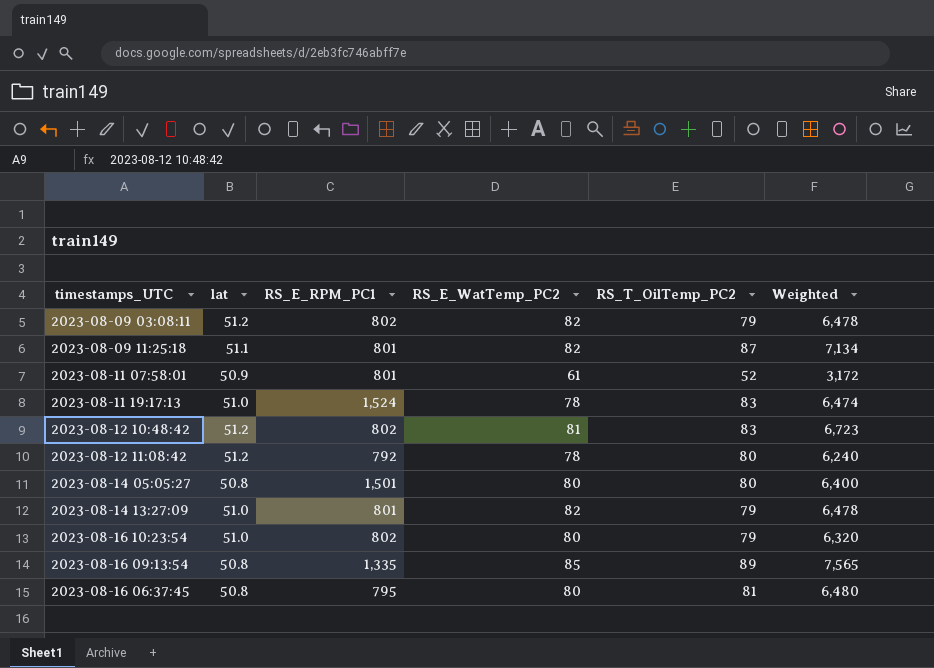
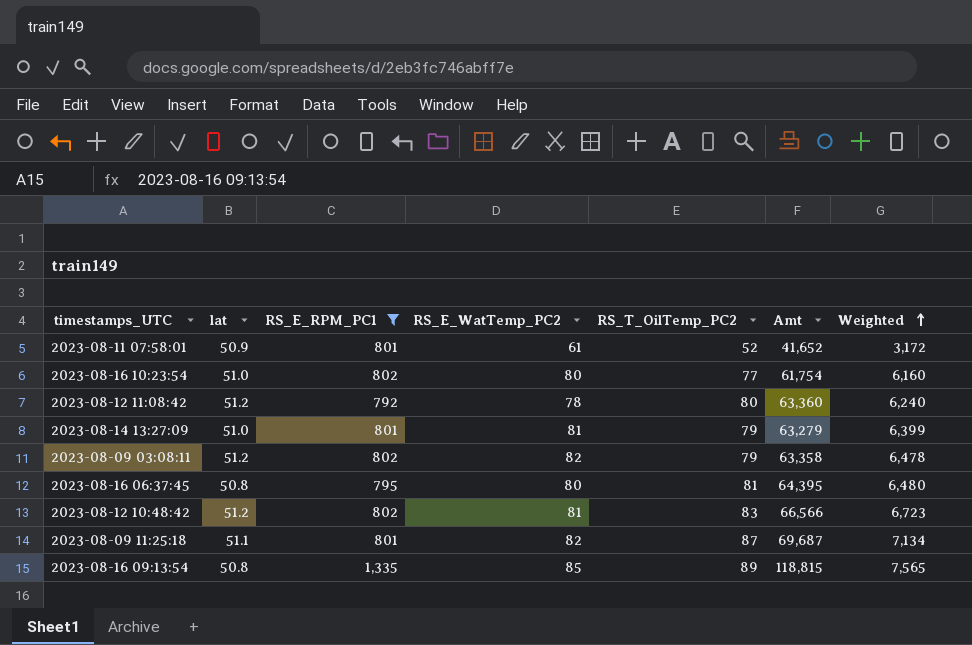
filter: none -> RS_E_RPM_PC1 <= 1,335
row order: none -> Weighted ascending
column Amt | formula: none -> [RS_E_RPM_PC1] * [RS_T_OilTemp_PC2]
2023-08-16 10:23:54 | RS_T_OilTemp_PC2: 79 -> 77
2023-08-16 10:23:54 | Weighted: 6,320 -> 6,160
2023-08-14 13:27:09 | RS_E_WatTemp_PC2: 82 -> 81
2023-08-14 13:27:09 | Weighted: 6,478 -> 6,399

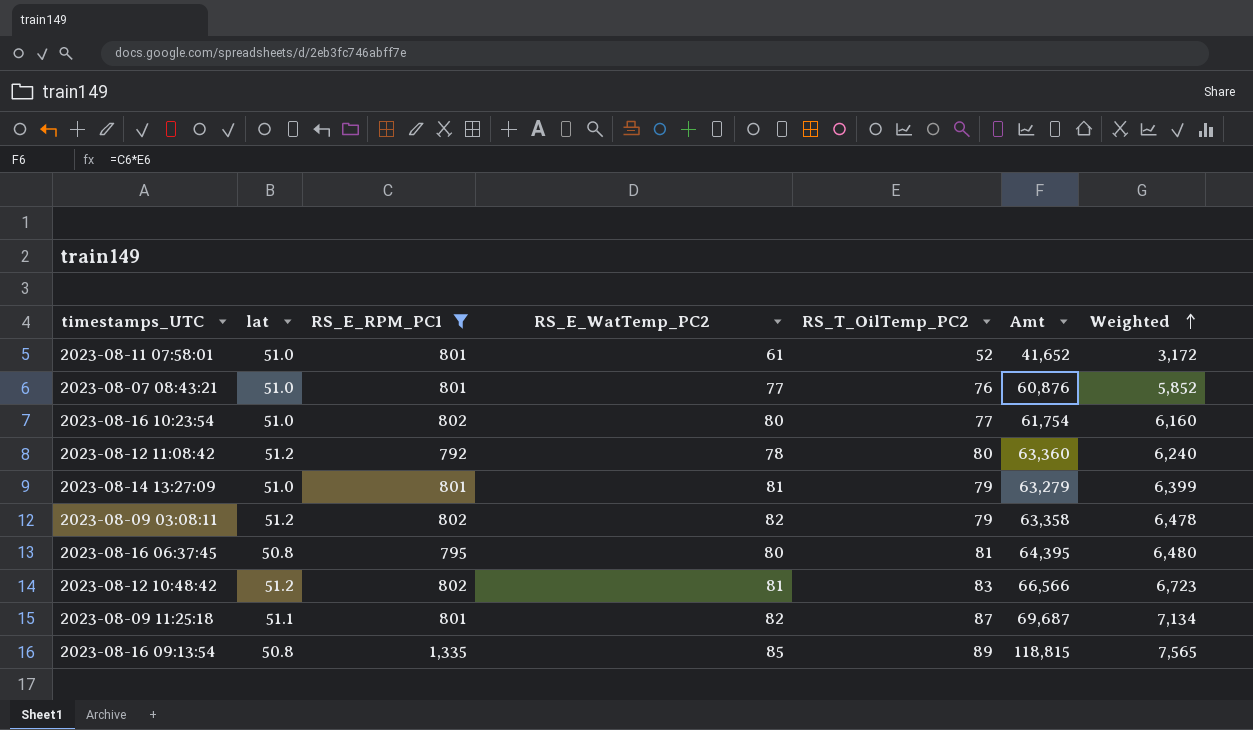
2023-08-11 07:58:01 | lat: 50.9 -> 51.0
row 2023-08-07 08:43:21: none -> 51.0 | 801 | 77 | 76 | 60,876 | 5,852

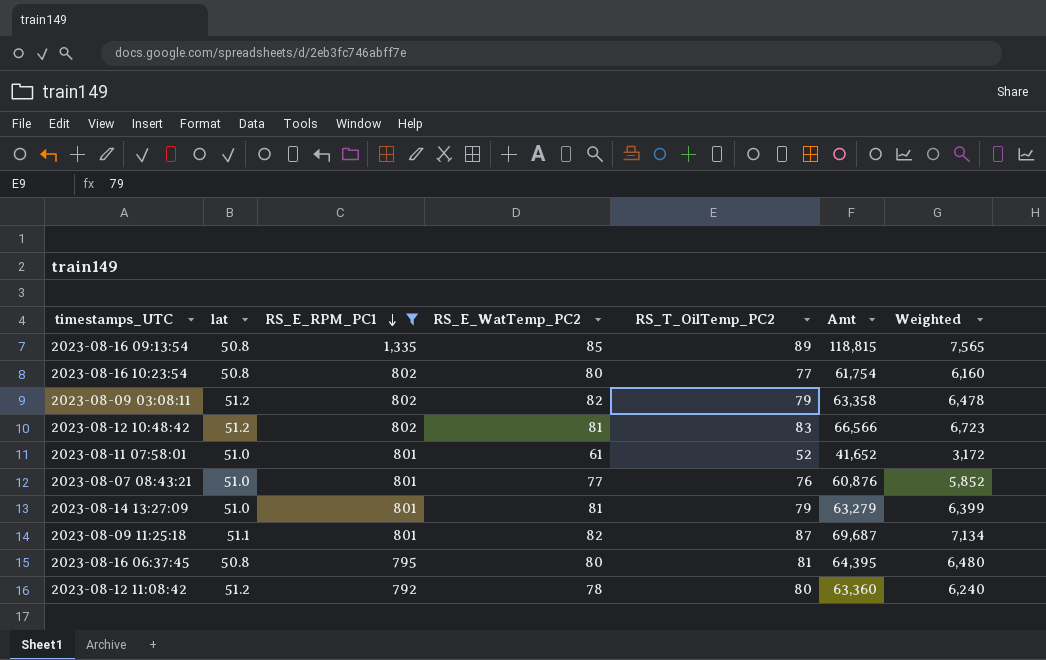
row order: Weighted ascending -> RS_E_RPM_PC1 descending
2023-08-16 10:23:54 | lat: 51.0 -> 50.8

